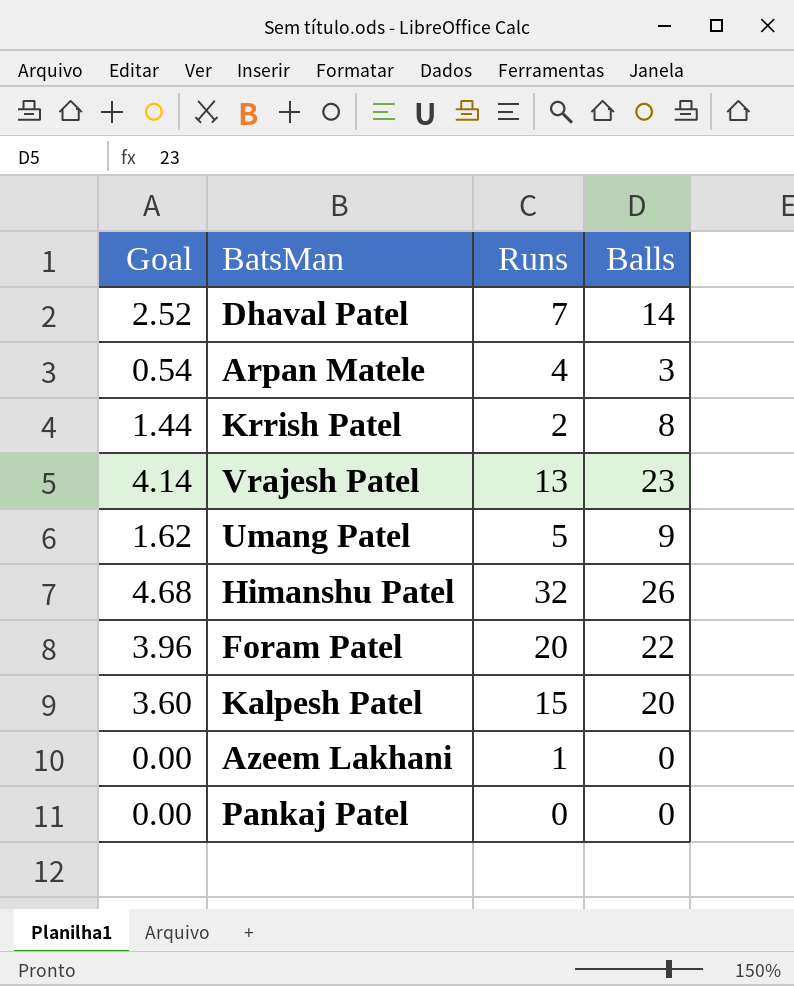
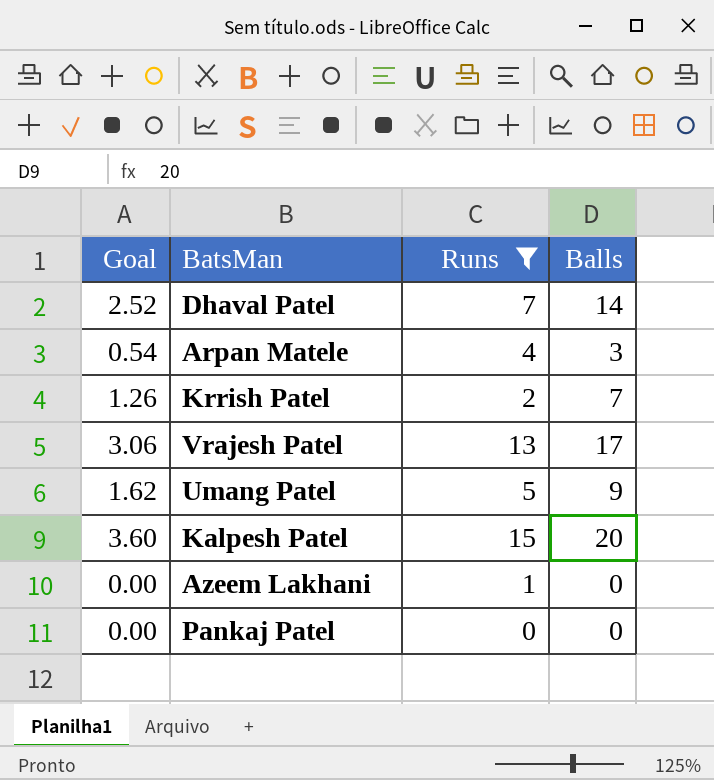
filter: none -> Runs <= 15
Krrish Patel | Goal: 1.44 -> 1.26
Krrish Patel | Balls: 8 -> 7
Vrajesh Patel | Goal: 4.14 -> 3.06
Vrajesh Patel | Balls: 23 -> 17

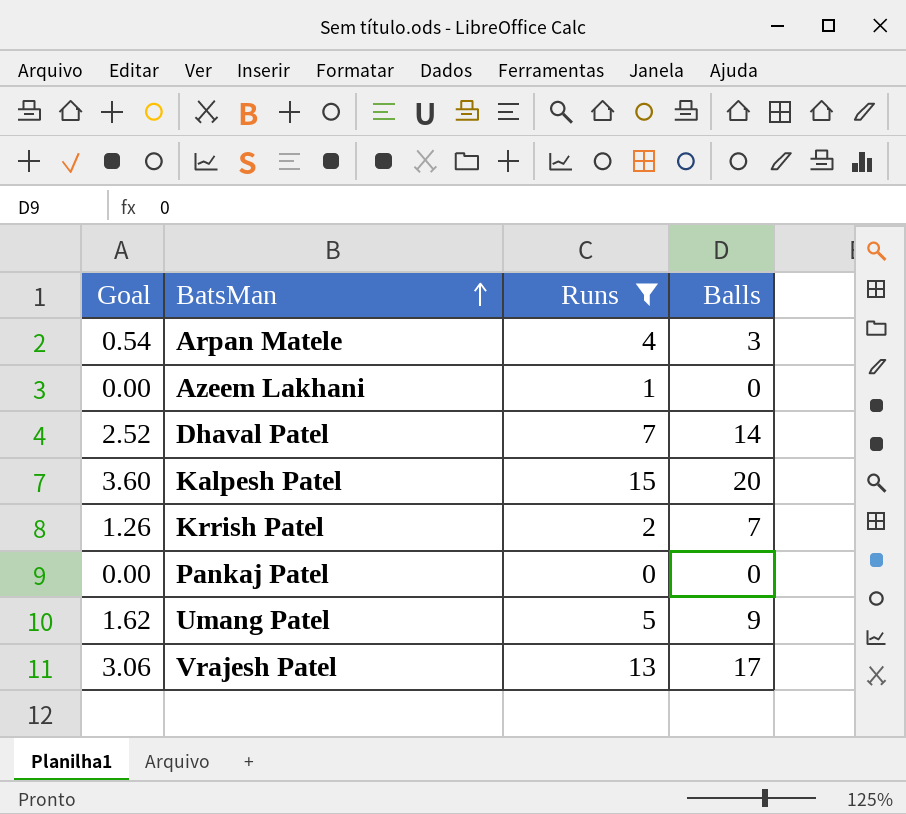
row order: none -> BatsMan ascending

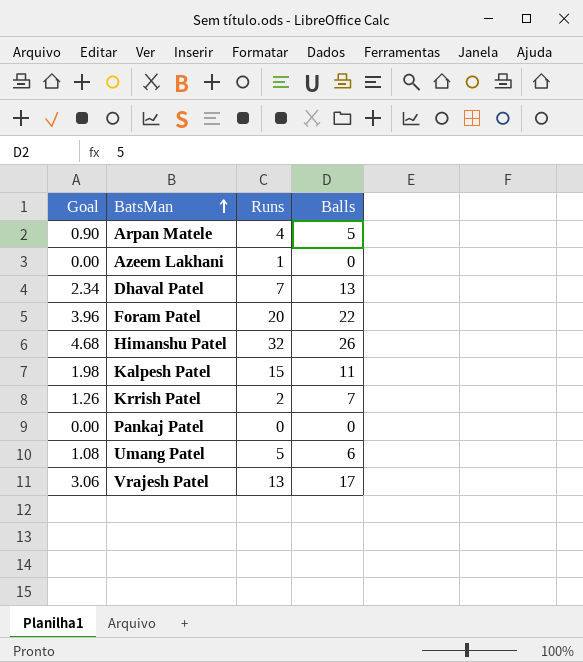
filter: Runs <= 15 -> none
Arpan Matele | Goal: 0.54 -> 0.90
Arpan Matele | Balls: 3 -> 5
Dhaval Patel | Goal: 2.52 -> 2.34
Dhaval Patel | Balls: 14 -> 13
Kalpesh Patel | Goal: 3.60 -> 1.98
Kalpesh Patel | Balls: 20 -> 11
Umang Patel | Goal: 1.62 -> 1.08
Umang Patel | Balls: 9 -> 6

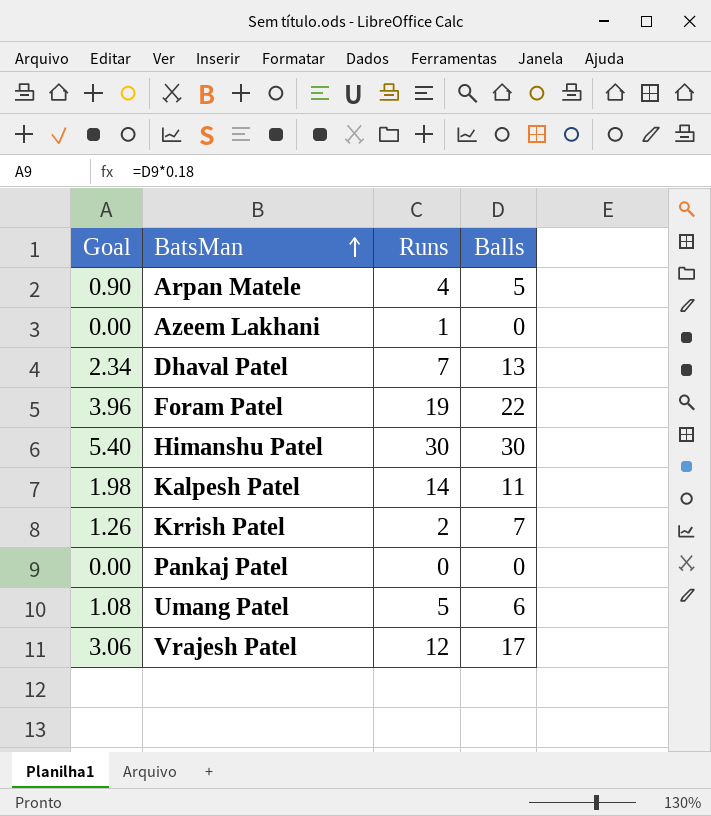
Foram Patel | Runs: 20 -> 19
Himanshu Patel | Goal: 4.68 -> 5.40
Himanshu Patel | Runs: 32 -> 30
Himanshu Patel | Balls: 26 -> 30
Kalpesh Patel | Runs: 15 -> 14
Vrajesh Patel | Runs: 13 -> 12

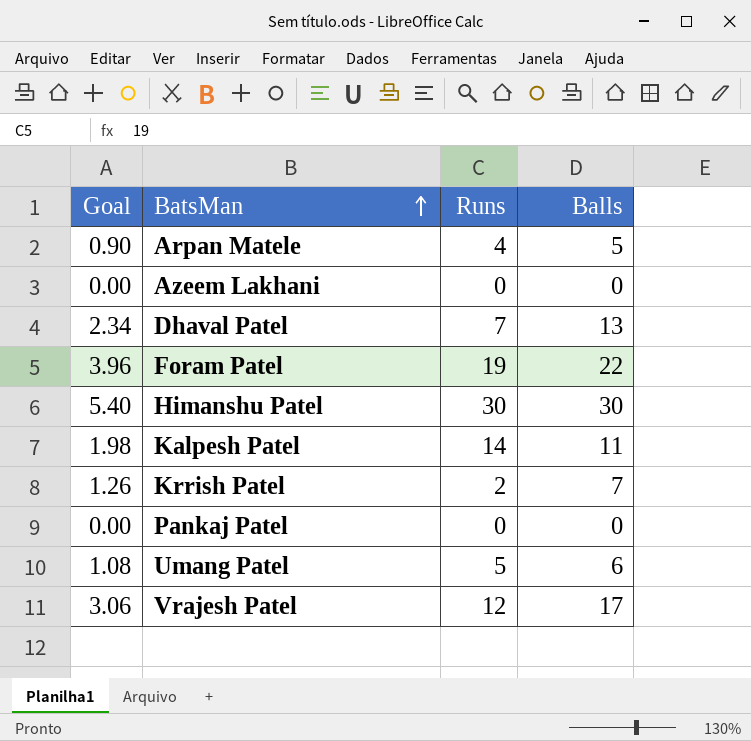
Azeem Lakhani | Runs: 1 -> 0

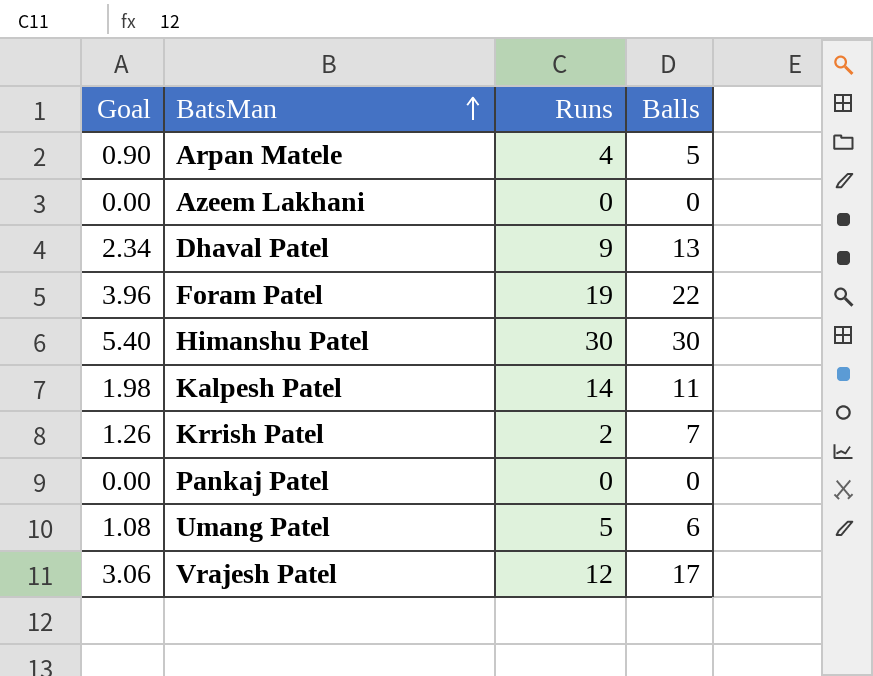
Dhaval Patel | Runs: 7 -> 9

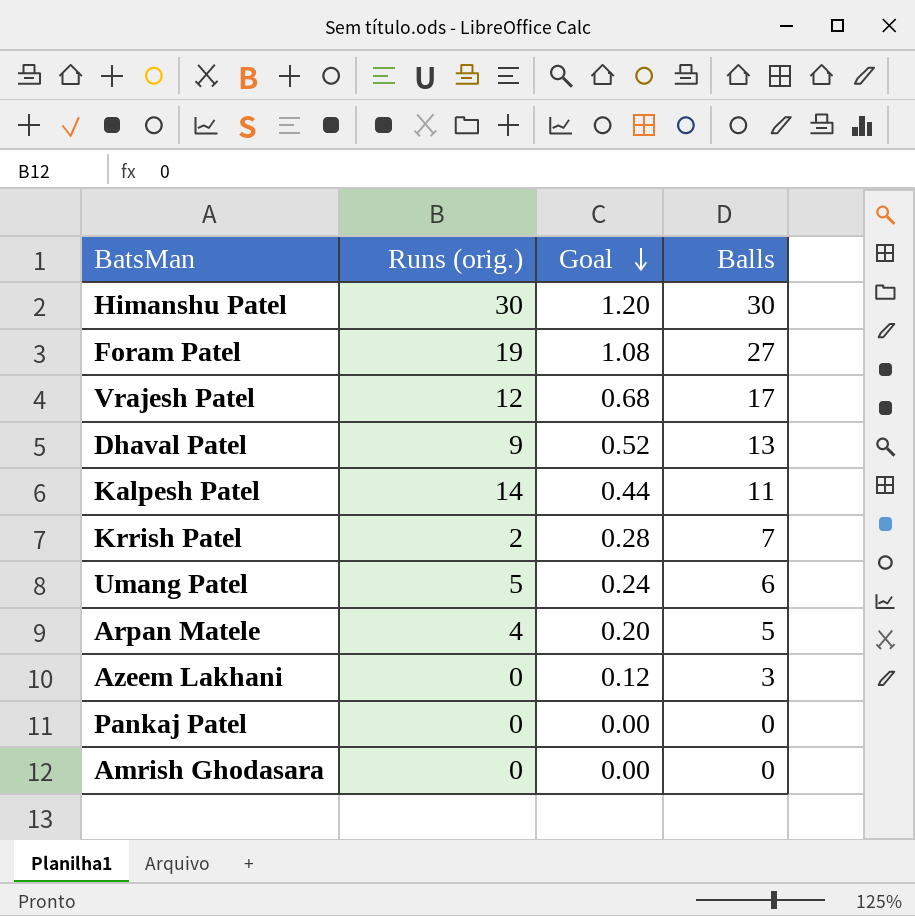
row order: BatsMan ascending -> Goal descending
column name: Runs -> Runs (orig.)
column Goal | formula: [Balls] * 0.18 -> [Balls] * 0.04
column Goal | position: 1 -> 3
Foram Patel | Balls: 22 -> 27
Azeem Lakhani | Balls: 0 -> 3
row Amrish Ghodasara: none -> 0 | 0.00 | 0

